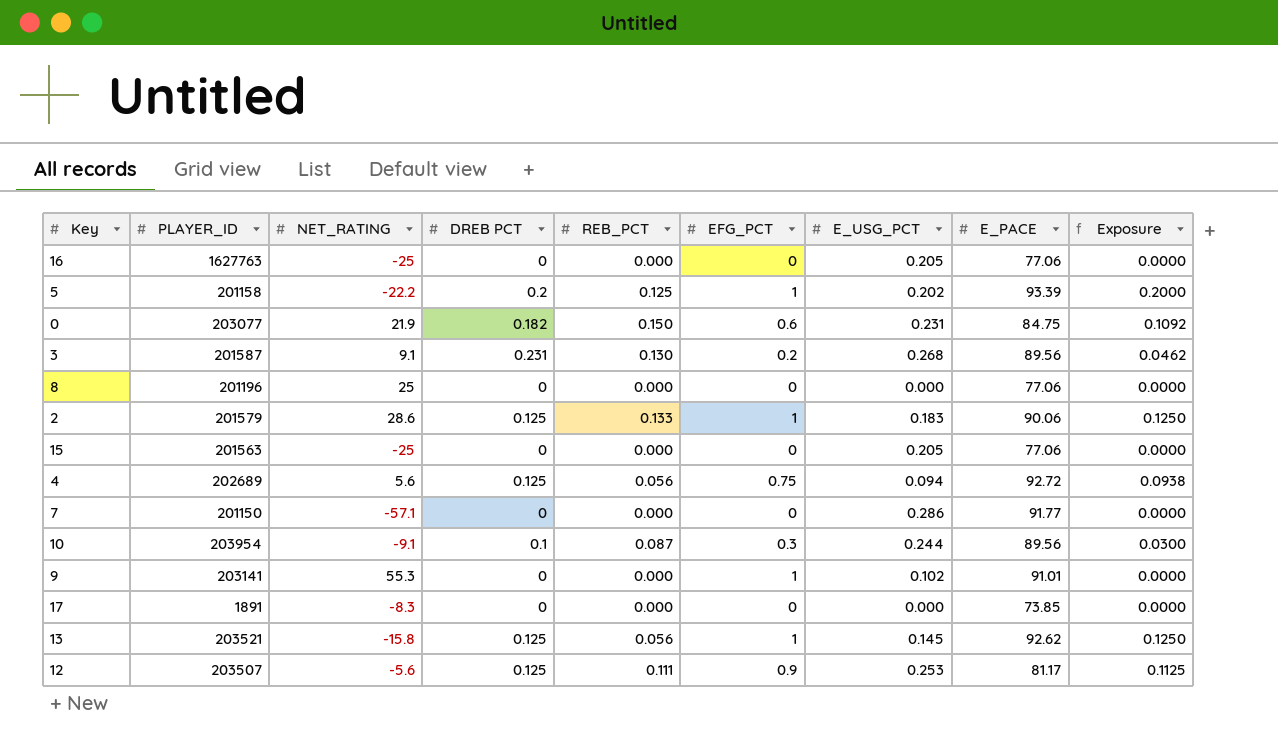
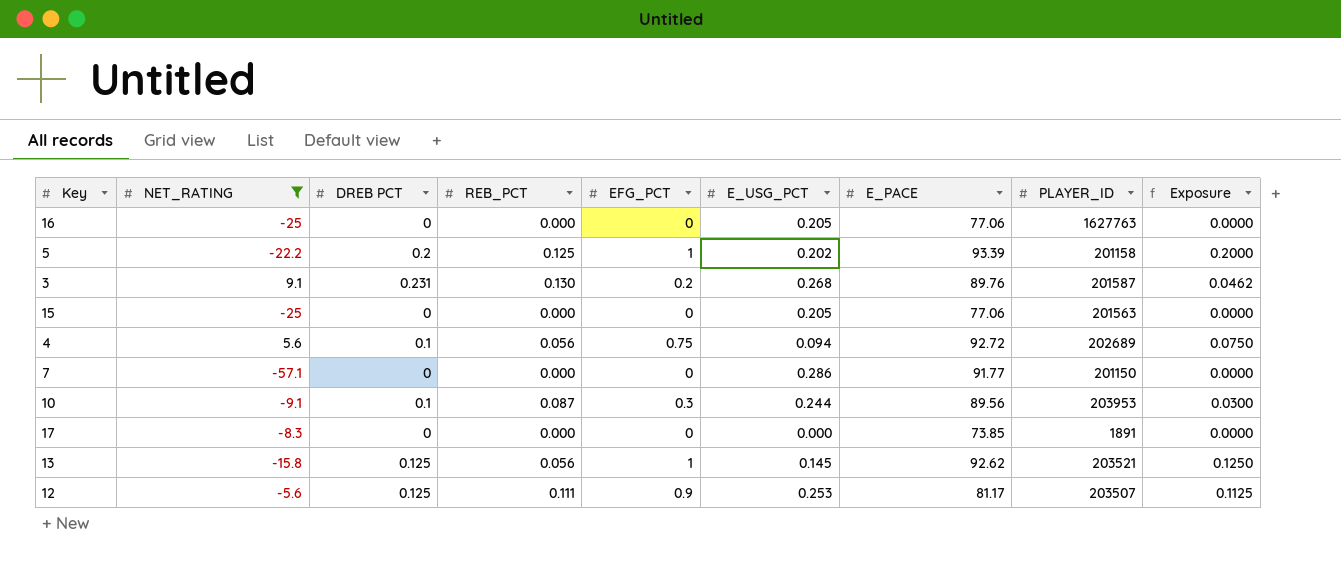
filter: none -> NET_RATING <= 9.1
column PLAYER_ID | position: 2 -> 8
3 | E_PACE: 89.56 -> 89.76
4 | DREB PCT: 0.125 -> 0.1
4 | Exposure: 0.0938 -> 0.0750
10 | PLAYER_ID: 203954 -> 203953

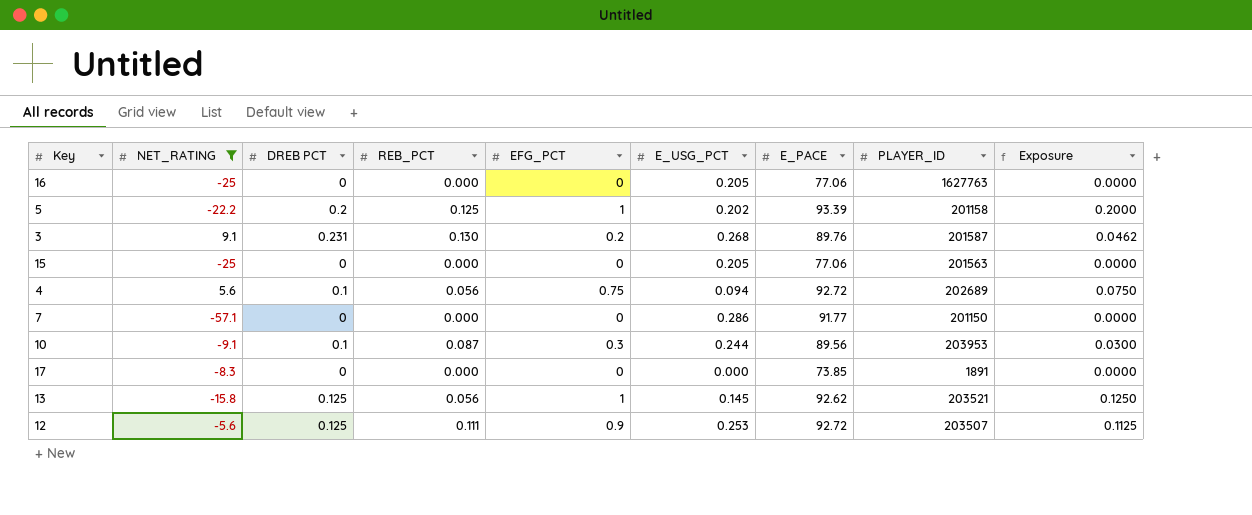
12 | E_PACE: 81.17 -> 92.72

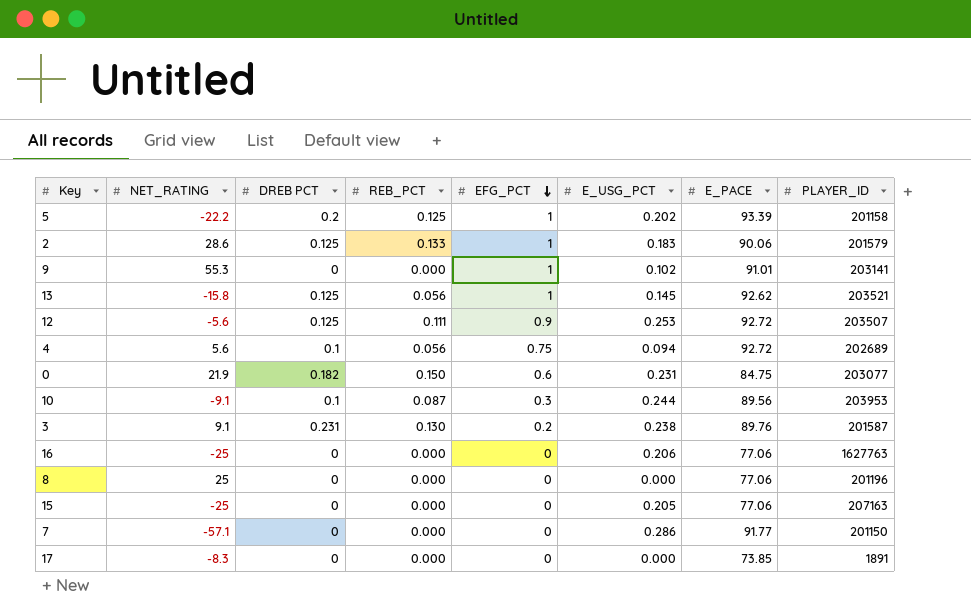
filter: NET_RATING <= 9.1 -> none
row order: none -> EFG_PCT descending
column Exposure | formula: [DREB PCT] * [EFG_PCT] -> none
3 | E_USG_PCT: 0.268 -> 0.238
16 | E_USG_PCT: 0.205 -> 0.206
15 | PLAYER_ID: 201563 -> 207163

